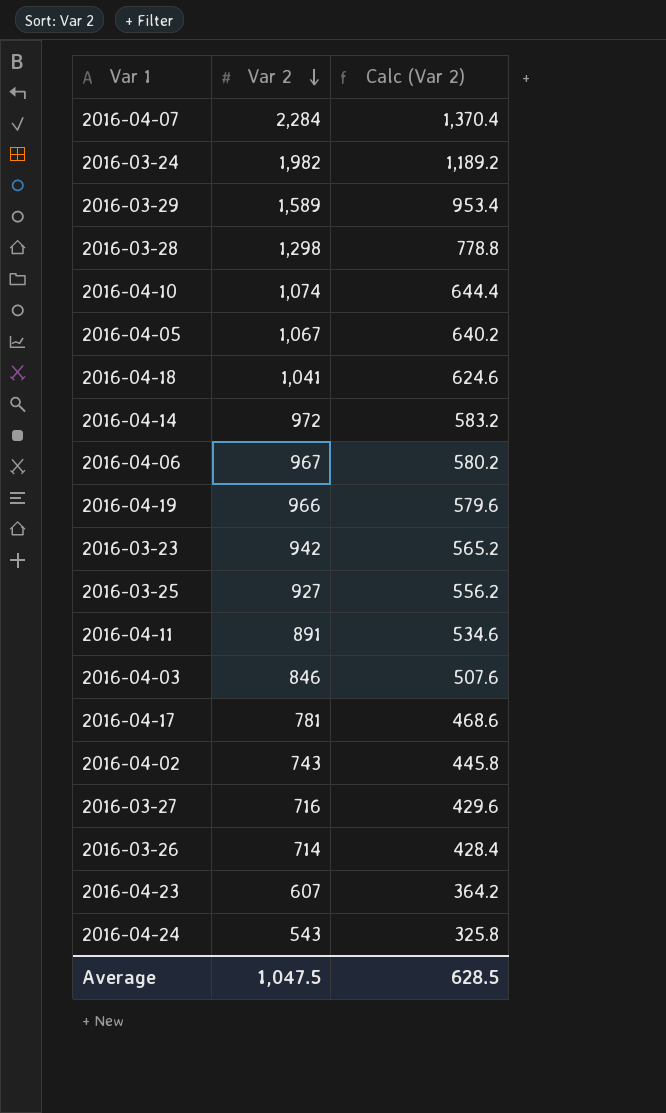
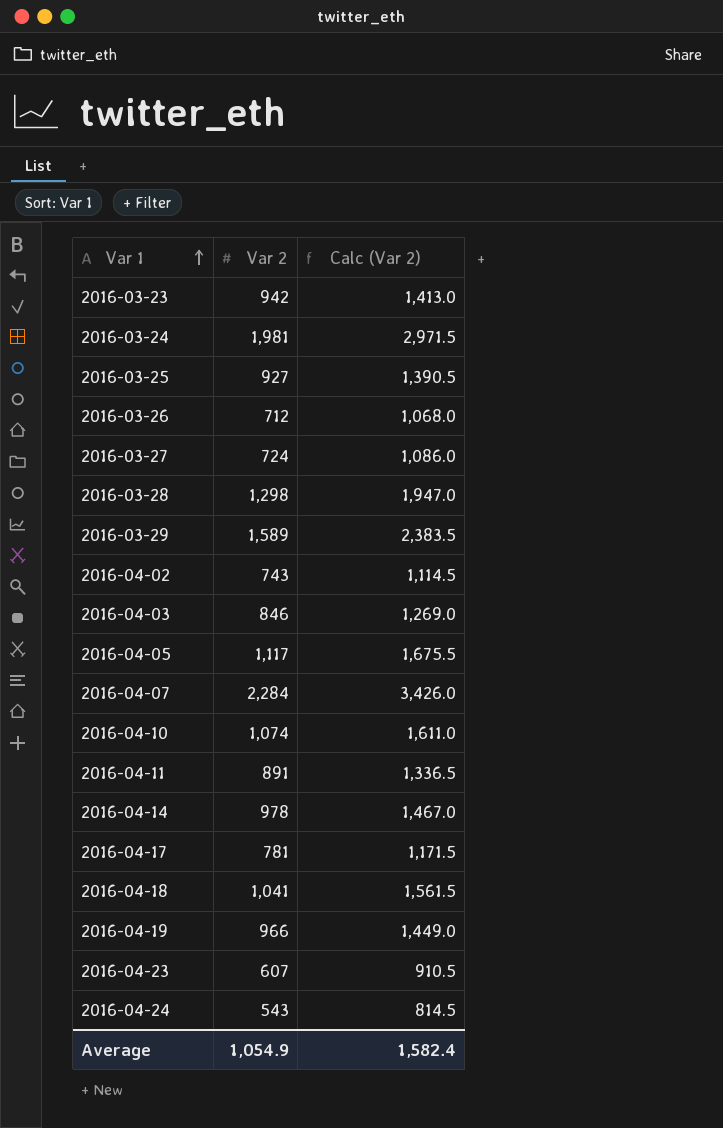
row order: Var 2 descending -> Var 1 ascending
column Calc (Var 2) | formula: [Var 2] * 0.6 -> [Var 2] * 1.5
row 2016-04-06: 967 | 580.2 -> none
2016-03-24 | Var 2: 1,982 -> 1,981
2016-03-26 | Var 2: 714 -> 712
2016-03-27 | Var 2: 716 -> 724
2016-04-05 | Var 2: 1,067 -> 1,117
2016-04-14 | Var 2: 972 -> 978
Average | Var 2: 1,047.5 -> 1,054.9
Average | Calc (Var 2): 628.5 -> 1,582.4

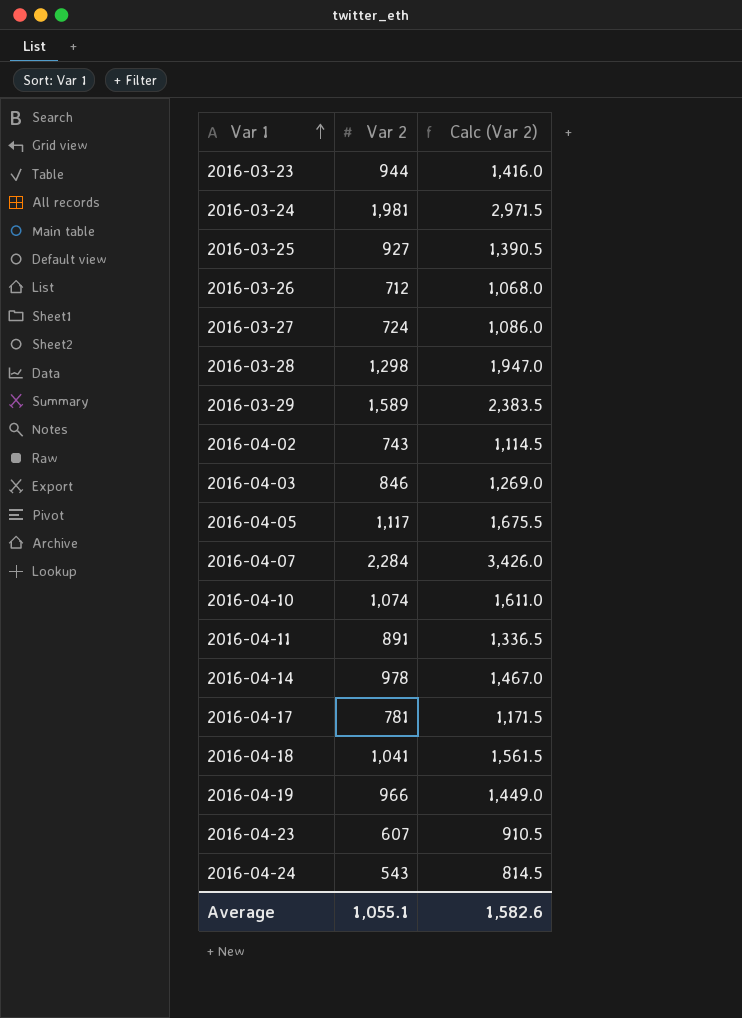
2016-03-23 | Var 2: 942 -> 944
2016-03-23 | Calc (Var 2): 1,413.0 -> 1,416.0
Average | Var 2: 1,054.9 -> 1,055.1
Average | Calc (Var 2): 1,582.4 -> 1,582.6

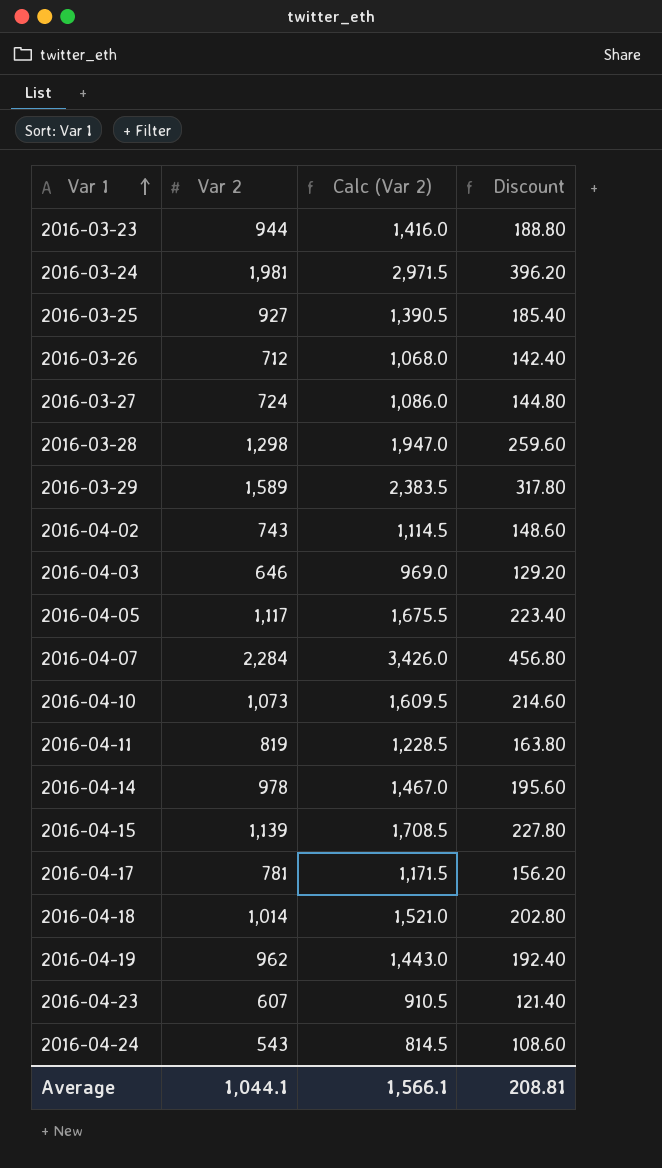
column Discount | formula: none -> [Var 2] * 0.2
2016-04-03 | Var 2: 846 -> 646
2016-04-03 | Calc (Var 2): 1,269.0 -> 969.0
2016-04-10 | Var 2: 1,074 -> 1,073
2016-04-10 | Calc (Var 2): 1,611.0 -> 1,609.5
2016-04-11 | Var 2: 891 -> 819
2016-04-11 | Calc (Var 2): 1,336.5 -> 1,228.5
row 2016-04-15: none -> 1,139 | 1,708.5 | 227.80
2016-04-18 | Var 2: 1,041 -> 1,014
2016-04-18 | Calc (Var 2): 1,561.5 -> 1,521.0
2016-04-19 | Var 2: 966 -> 962
2016-04-19 | Calc (Var 2): 1,449.0 -> 1,443.0
Average | Var 2: 1,055.1 -> 1,044.1
Average | Calc (Var 2): 1,582.6 -> 1,566.1

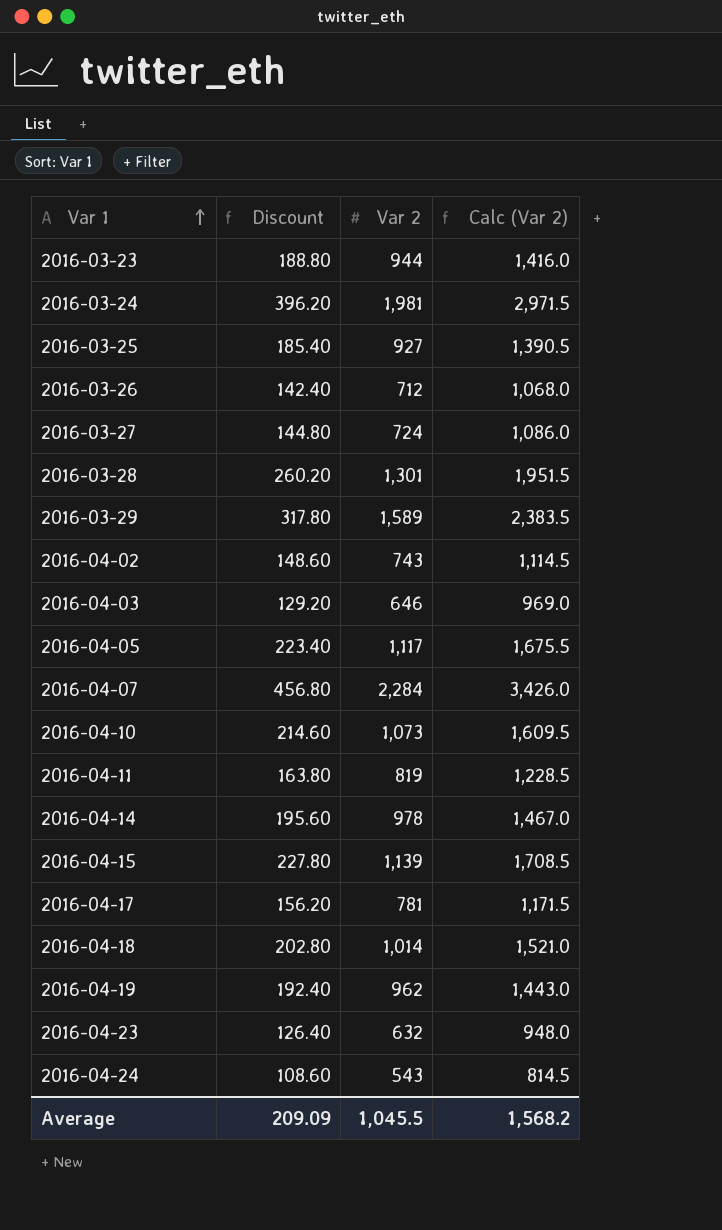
column Discount | position: 4 -> 2
2016-03-28 | Discount: 259.60 -> 260.20
2016-03-28 | Var 2: 1,298 -> 1,301
2016-03-28 | Calc (Var 2): 1,947.0 -> 1,951.5
2016-04-23 | Discount: 121.40 -> 126.40
2016-04-23 | Var 2: 607 -> 632
2016-04-23 | Calc (Var 2): 910.5 -> 948.0
Average | Discount: 208.81 -> 209.09
Average | Var 2: 1,044.1 -> 1,045.5
Average | Calc (Var 2): 1,566.1 -> 1,568.2

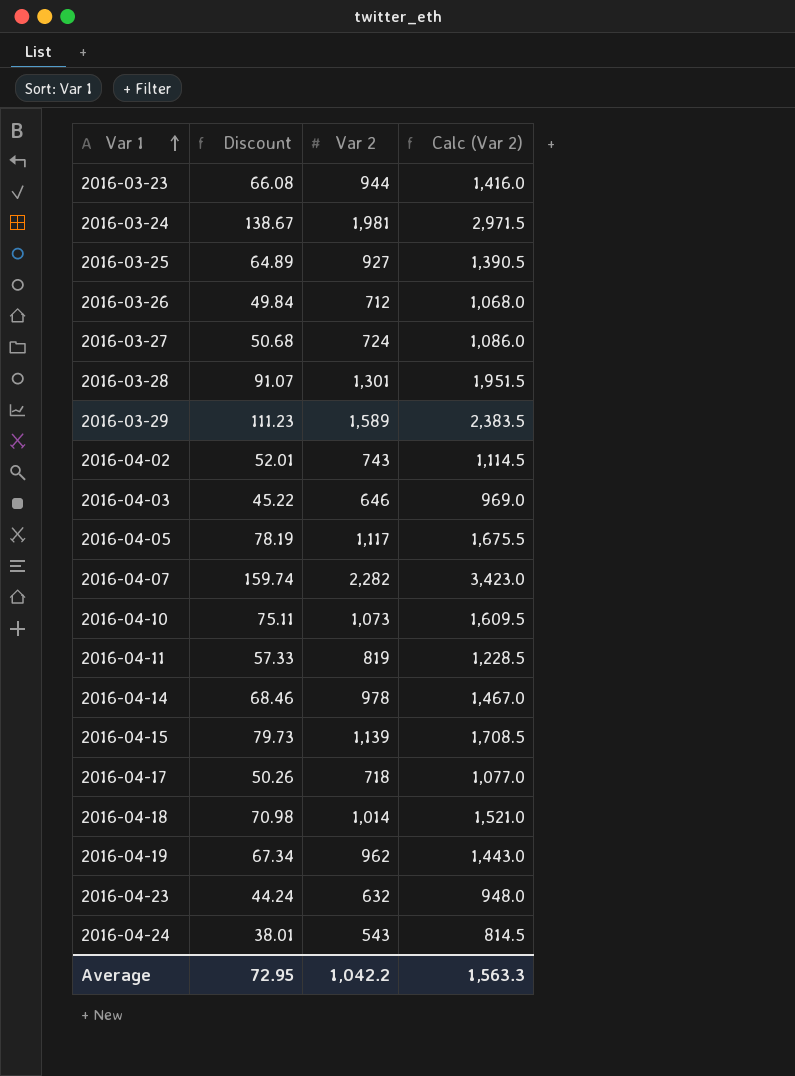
column Discount | formula: [Var 2] * 0.2 -> [Var 2] * 0.07
2016-04-07 | Var 2: 2,284 -> 2,282
2016-04-07 | Calc (Var 2): 3,426.0 -> 3,423.0
2016-04-17 | Var 2: 781 -> 718
2016-04-17 | Calc (Var 2): 1,171.5 -> 1,077.0
Average | Discount: 209.09 -> 72.95
Average | Var 2: 1,045.5 -> 1,042.2
Average | Calc (Var 2): 1,568.2 -> 1,563.3

